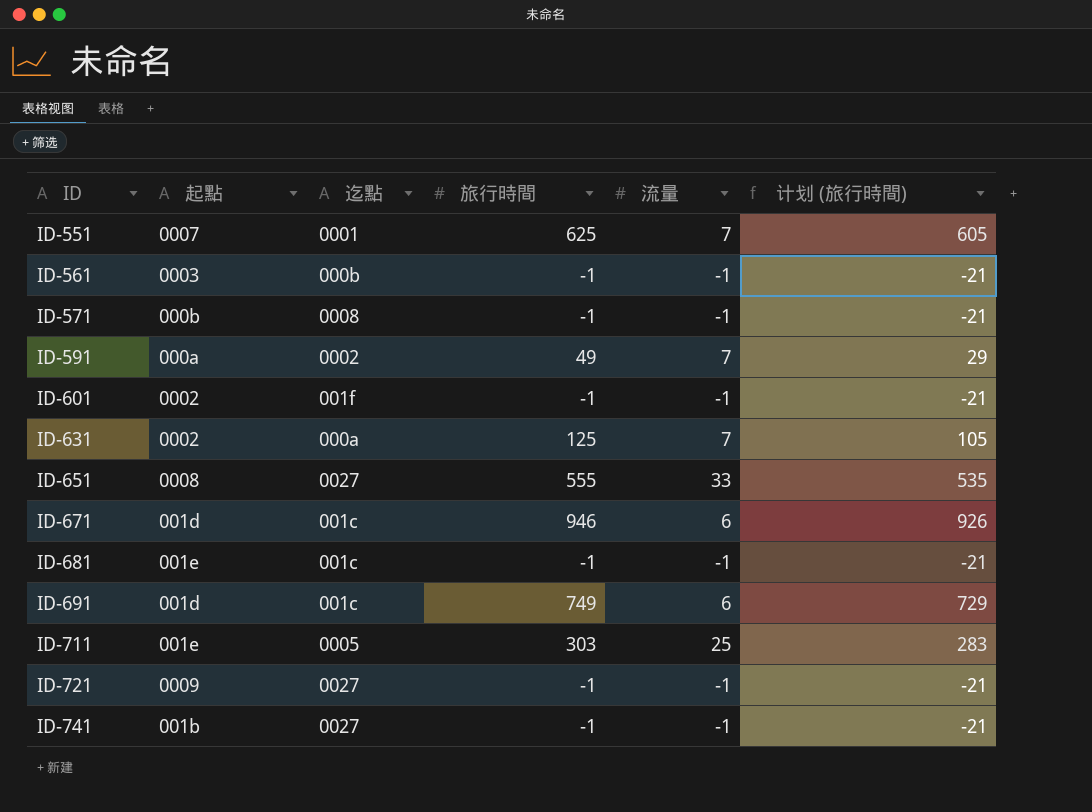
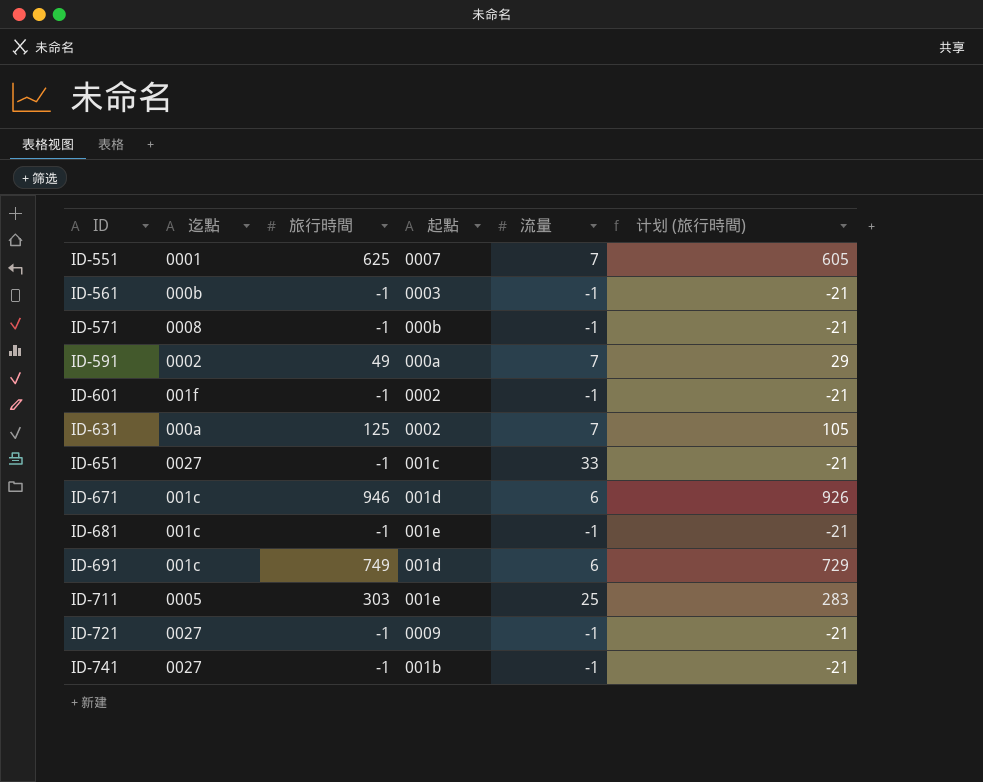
column 起點 | position: 2 -> 4
ID-651 | 旅行時間: 555 -> -1
ID-651 | 起點: 0008 -> 001c
ID-651 | 计划 (旅行時間): 535 -> -21

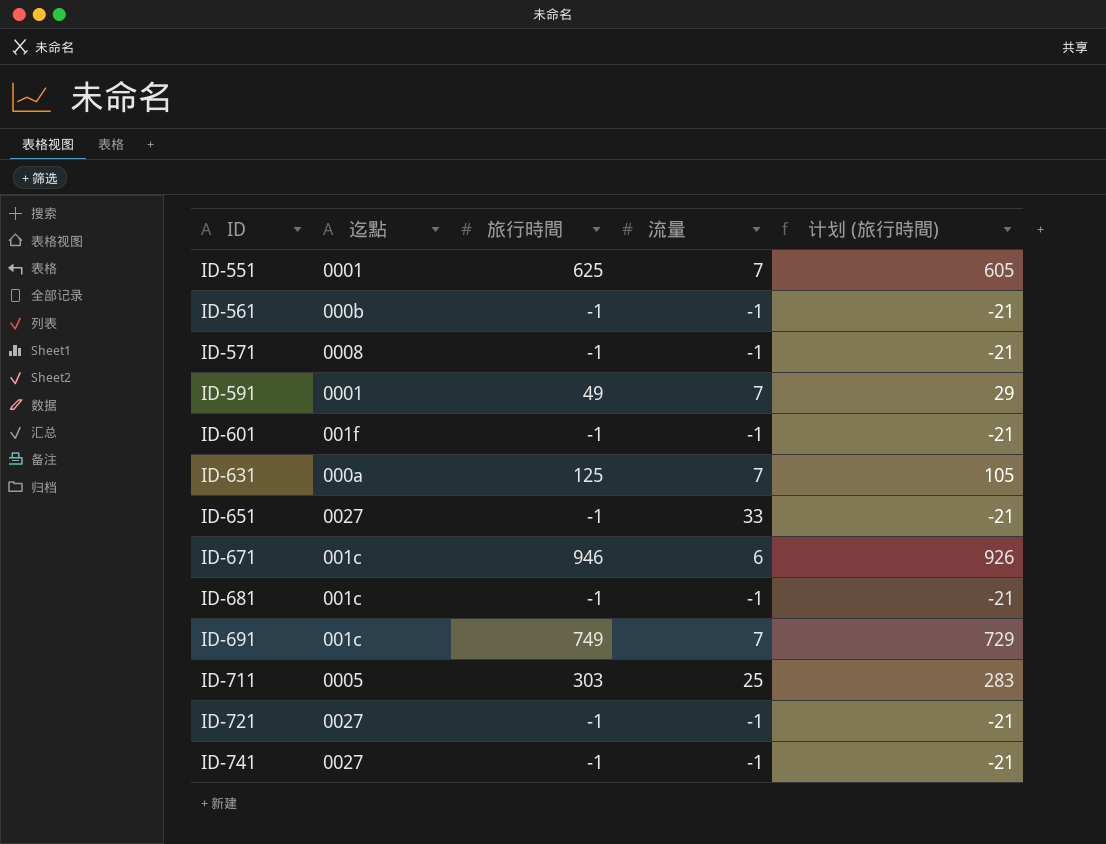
column 起點 | position: 4 -> none
ID-591 | 迄點: 0002 -> 0001
ID-691 | 流量: 6 -> 7

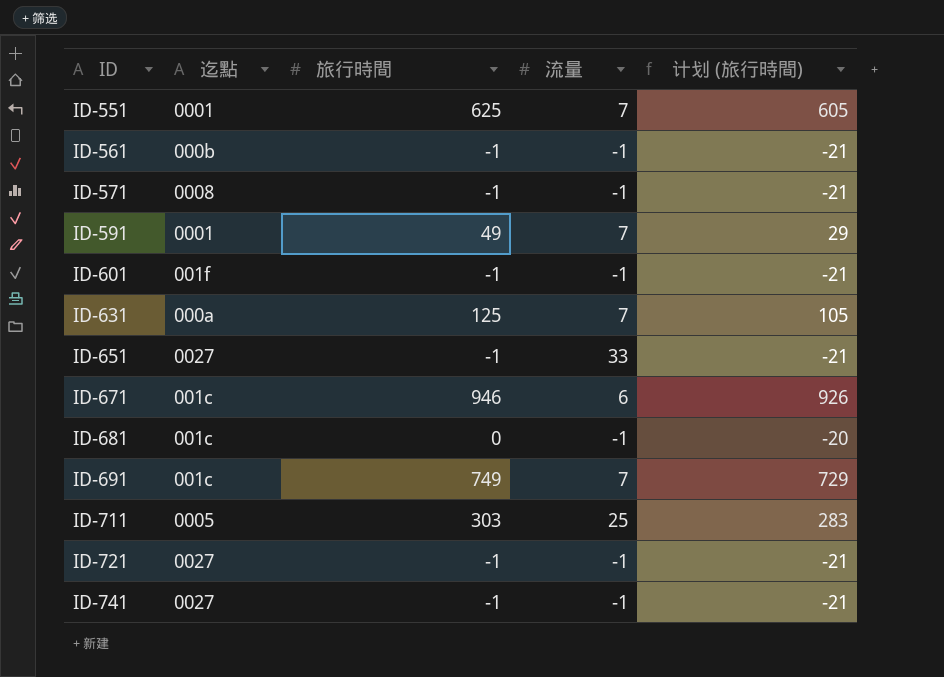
ID-681 | 旅行時間: -1 -> 0
ID-681 | 计划 (旅行時間): -21 -> -20

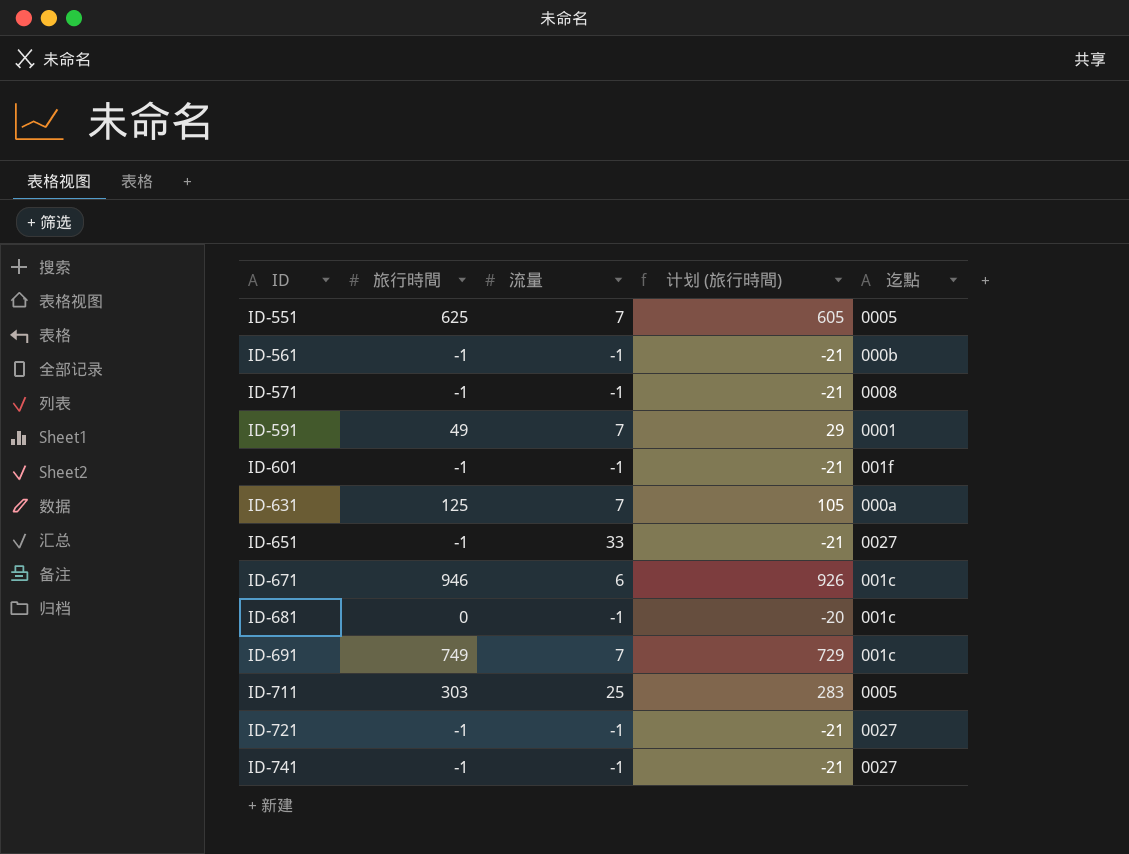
column 迄點 | position: 2 -> 5
ID-551 | 迄點: 0001 -> 0005

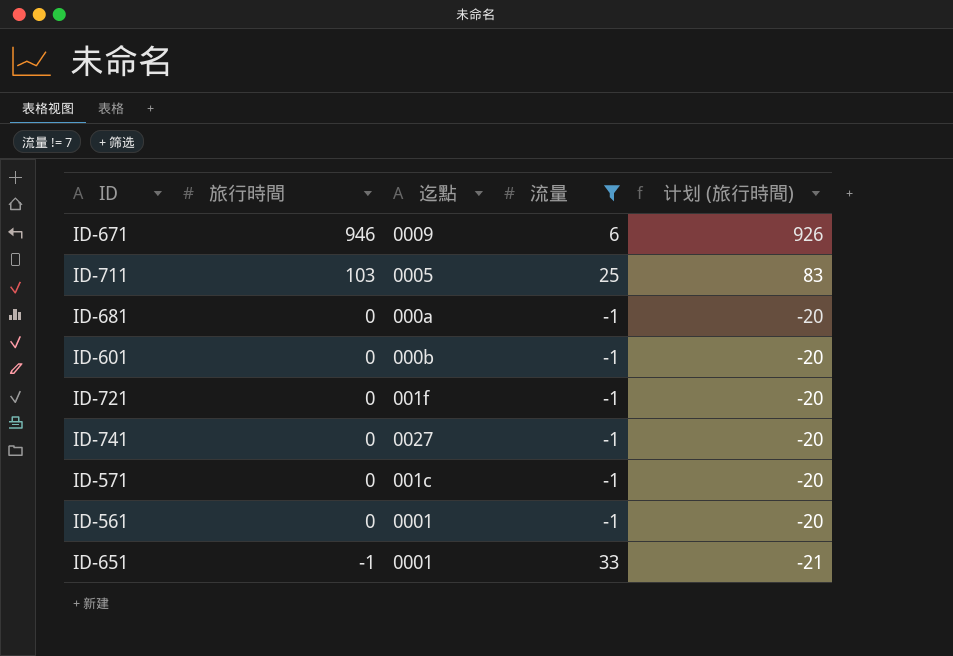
filter: none -> 流量 != 7
row order: ID ascending -> 旅行時間 descending
column 迄點 | position: 5 -> 3
ID-671 | 迄點: 001c -> 0009
ID-711 | 旅行時間: 303 -> 103
ID-711 | 计划 (旅行時間): 283 -> 83
ID-681 | 迄點: 001c -> 000a
ID-601 | 旅行時間: -1 -> 0
ID-601 | 迄點: 001f -> 000b
ID-601 | 计划 (旅行時間): -21 -> -20
ID-721 | 旅行時間: -1 -> 0
ID-721 | 迄點: 0027 -> 001f
ID-721 | 计划 (旅行時間): -21 -> -20
ID-741 | 旅行時間: -1 -> 0
ID-741 | 计划 (旅行時間): -21 -> -20
ID-571 | 旅行時間: -1 -> 0
ID-571 | 迄點: 0008 -> 001c
ID-571 | 计划 (旅行時間): -21 -> -20
ID-561 | 旅行時間: -1 -> 0
ID-561 | 迄點: 000b -> 0001
ID-561 | 计划 (旅行時間): -21 -> -20
ID-651 | 迄點: 0027 -> 0001

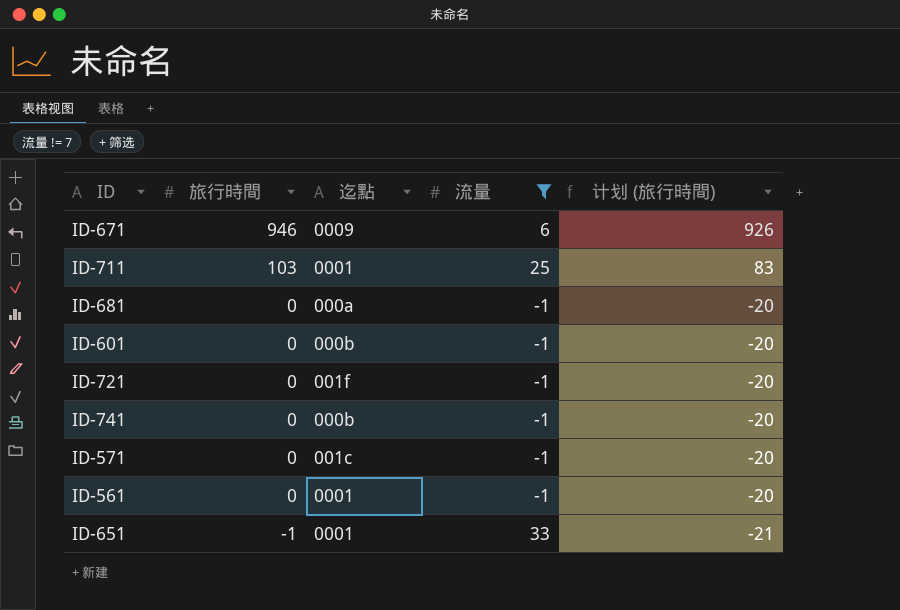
ID-711 | 迄點: 0005 -> 0001
ID-741 | 迄點: 0027 -> 000b

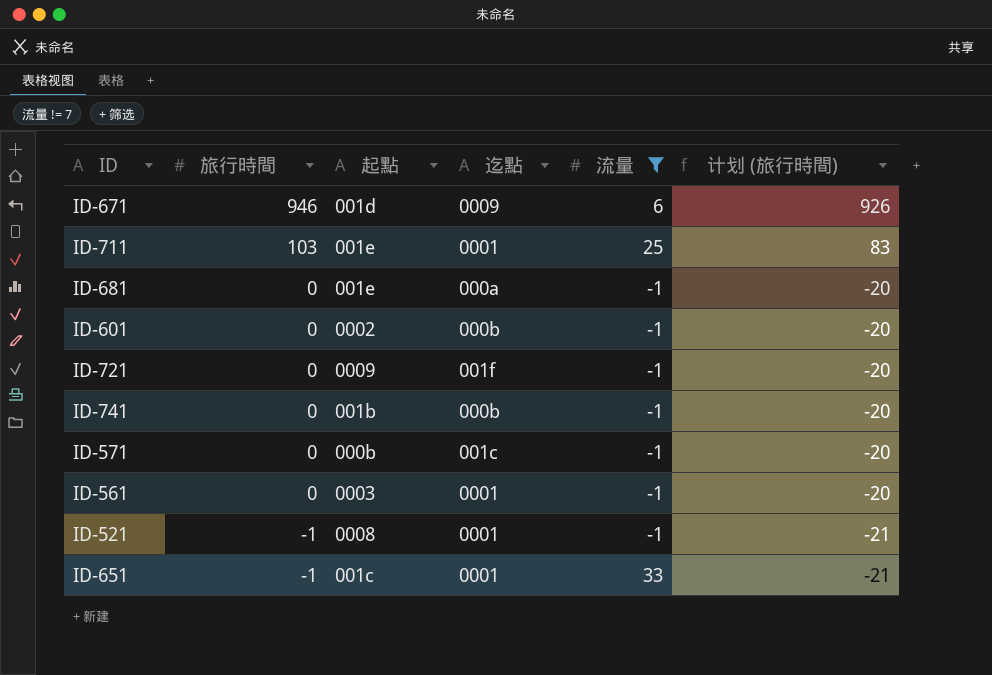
column 起點 | position: none -> 3
row ID-521: none -> -1 | 0008 | 0001 | -1 | -21

